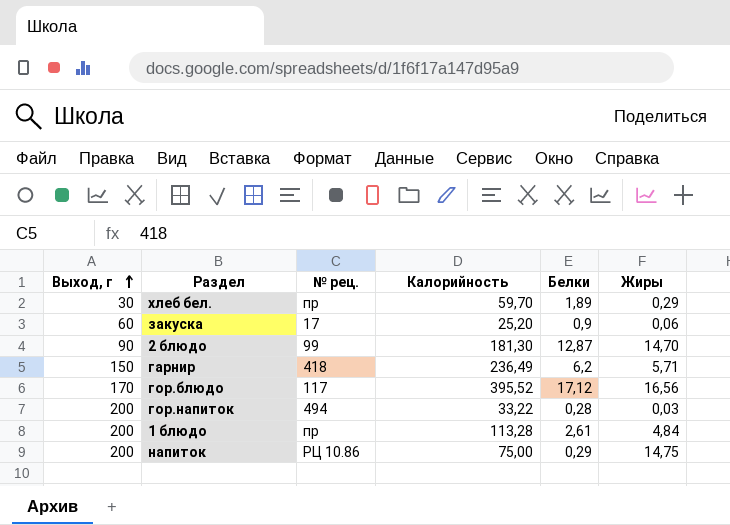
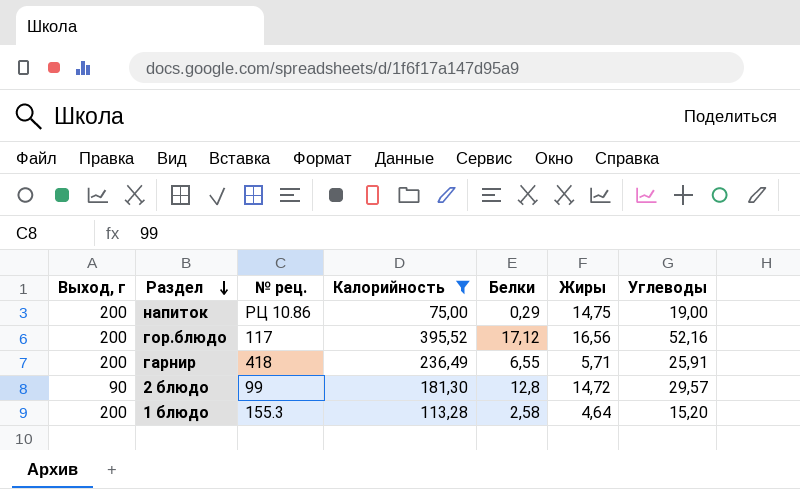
filter: none -> Калорийность >= 75,00
row order: Выход, г ascending -> Раздел descending
column Углеводы | position: none -> 7
гор.блюдо | Выход, г: 170 -> 200
гарнир | Выход, г: 150 -> 200
гарнир | Белки: 6,2 -> 6,55
2 блюдо | Белки: 12,87 -> 12,8
2 блюдо | Жиры: 14,70 -> 14,72
1 блюдо | № рец.: пр -> 155.3
1 блюдо | Белки: 2,61 -> 2,58
1 блюдо | Жиры: 4,84 -> 4,64

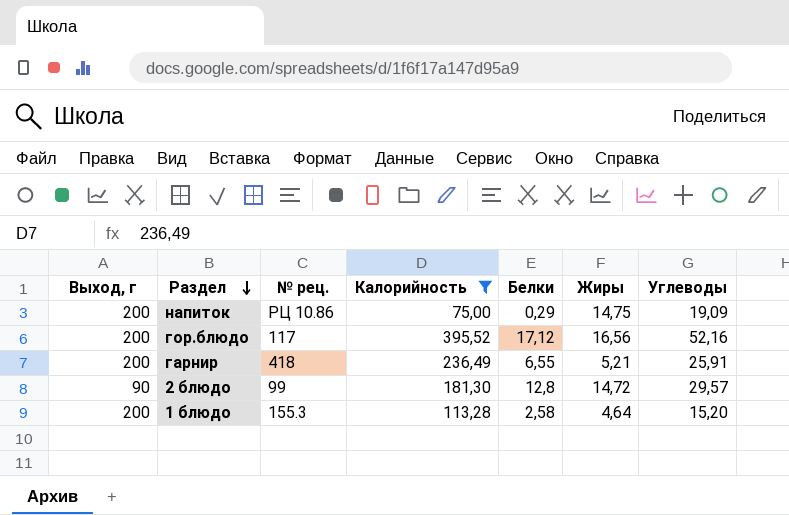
напиток | Углеводы: 19,00 -> 19,09
гарнир | Жиры: 5,71 -> 5,21

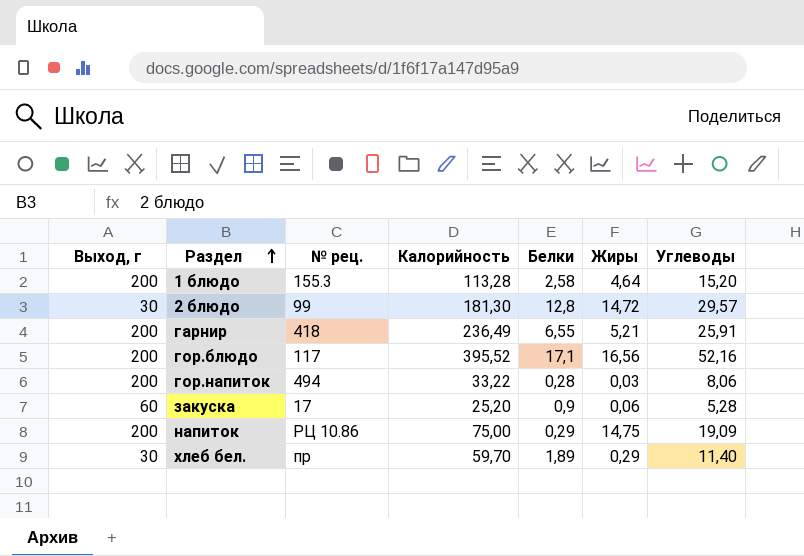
filter: Калорийность >= 75,00 -> none
row order: Раздел descending -> Раздел ascending
2 блюдо | Выход, г: 90 -> 30
гор.блюдо | Белки: 17,12 -> 17,1

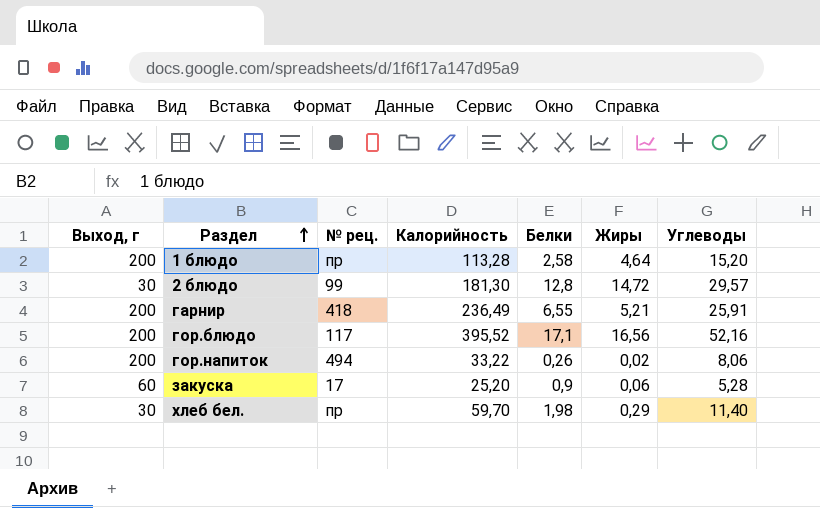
row напиток: 200 | РЦ 10.86 | 75,00 | 0,29 | 14,75 | 19,09 -> none
1 блюдо | № рец.: 155.3 -> пр
гор.напиток | Белки: 0,28 -> 0,26
гор.напиток | Жиры: 0,03 -> 0,02
хлеб бел. | Белки: 1,89 -> 1,98

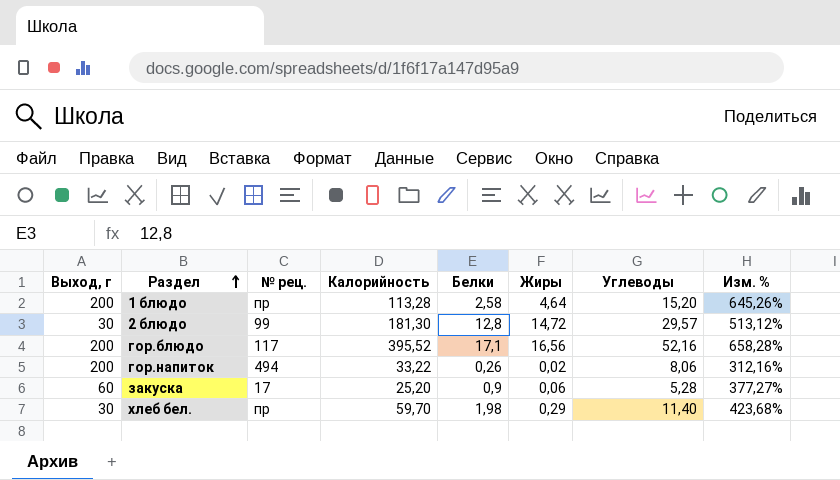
column Изм. % | formula: none -> ([Калорийность] - [Углеводы]) / [Углеводы]
row гарнир: 200 | 418 | 236,49 | 6,55 | 5,21 | 25,91 -> none

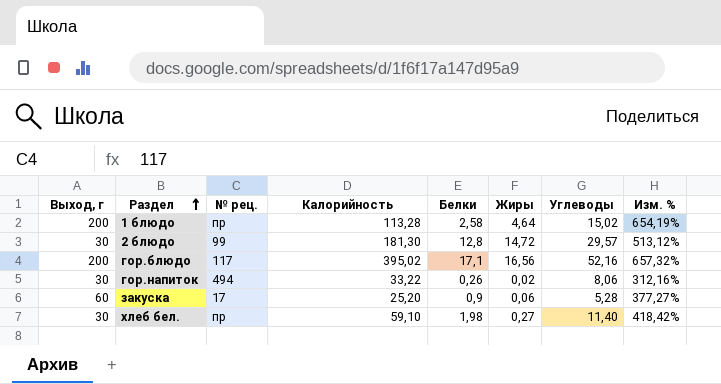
1 блюдо | Углеводы: 15,20 -> 15,02
1 блюдо | Изм. %: 645,26% -> 654,19%
гор.блюдо | Калорийность: 395,52 -> 395,02
гор.блюдо | Изм. %: 658,28% -> 657,32%
гор.напиток | Выход, г: 200 -> 30
хлеб бел. | Калорийность: 59,70 -> 59,10
хлеб бел. | Жиры: 0,29 -> 0,27
хлеб бел. | Изм. %: 423,68% -> 418,42%

